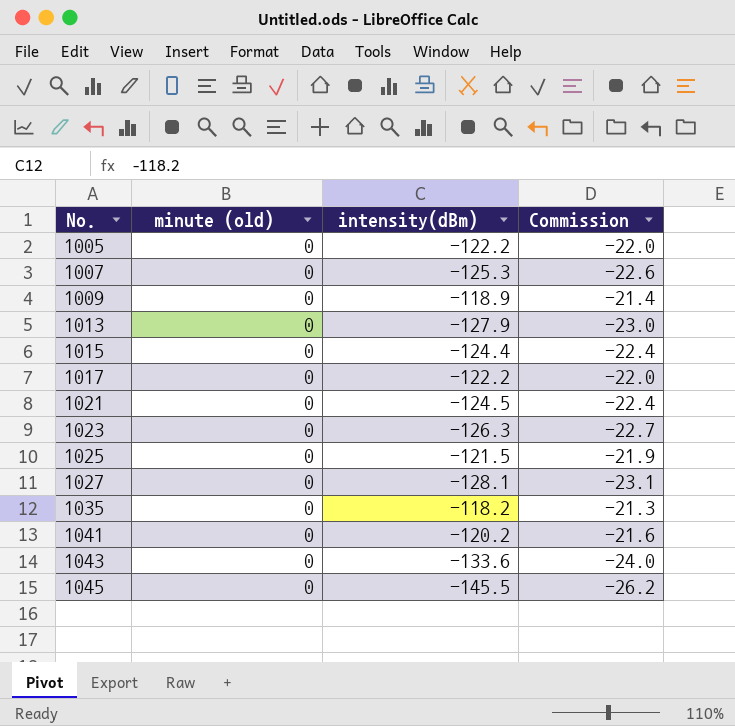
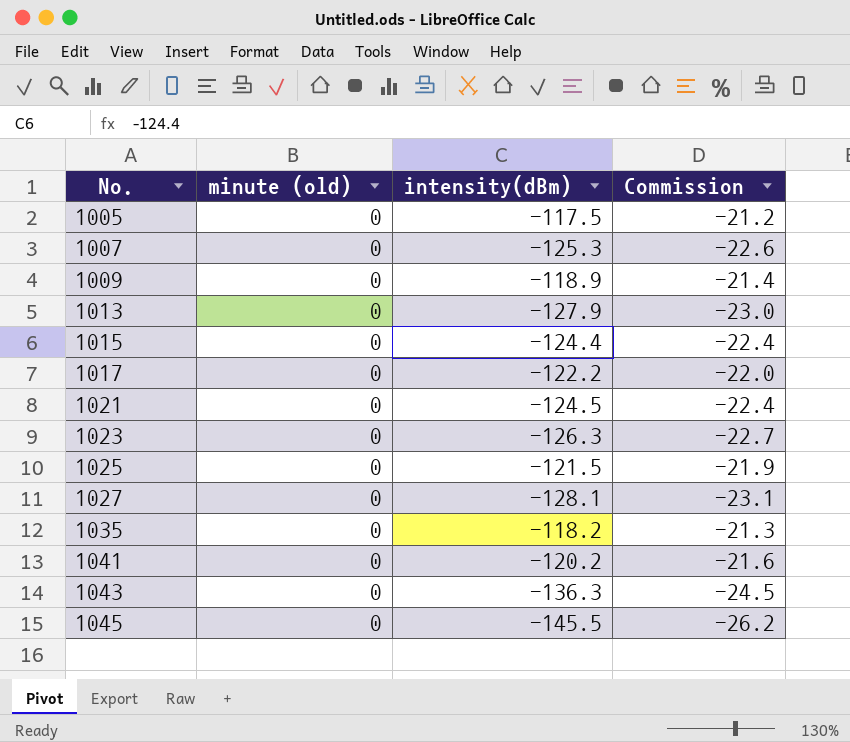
1005 | intensity(dBm): -122.2 -> -117.5
1005 | Commission: -22.0 -> -21.2
1043 | intensity(dBm): -133.6 -> -136.3
1043 | Commission: -24.0 -> -24.5

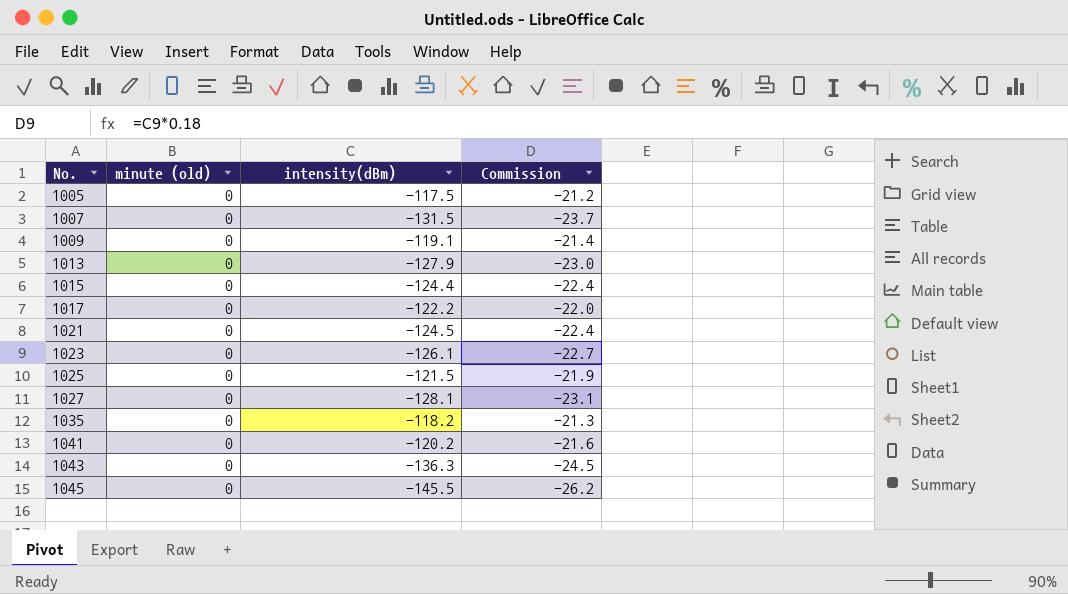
1007 | intensity(dBm): -125.3 -> -131.5
1007 | Commission: -22.6 -> -23.7
1009 | intensity(dBm): -118.9 -> -119.1
1023 | intensity(dBm): -126.3 -> -126.1

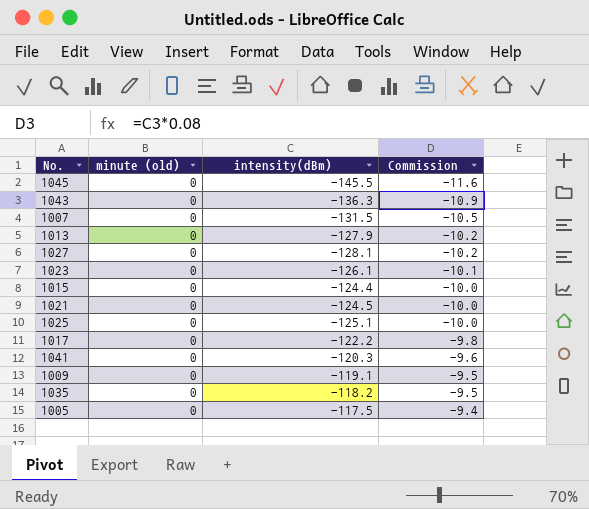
row order: No. ascending -> Commission ascending
column Commission | formula: [intensity(dBm)] * 0.18 -> [intensity(dBm)] * 0.08
1025 | intensity(dBm): -121.5 -> -125.1
1041 | intensity(dBm): -120.2 -> -120.3

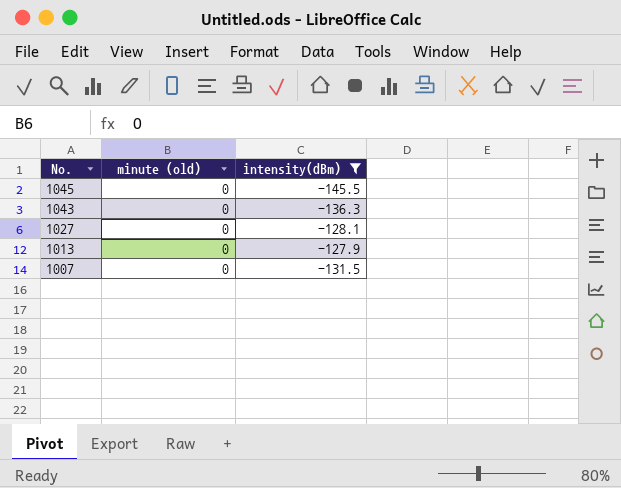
filter: none -> intensity(dBm) <= -127.9
row order: Commission ascending -> No. descending
column Commission | formula: [intensity(dBm)] * 0.08 -> none

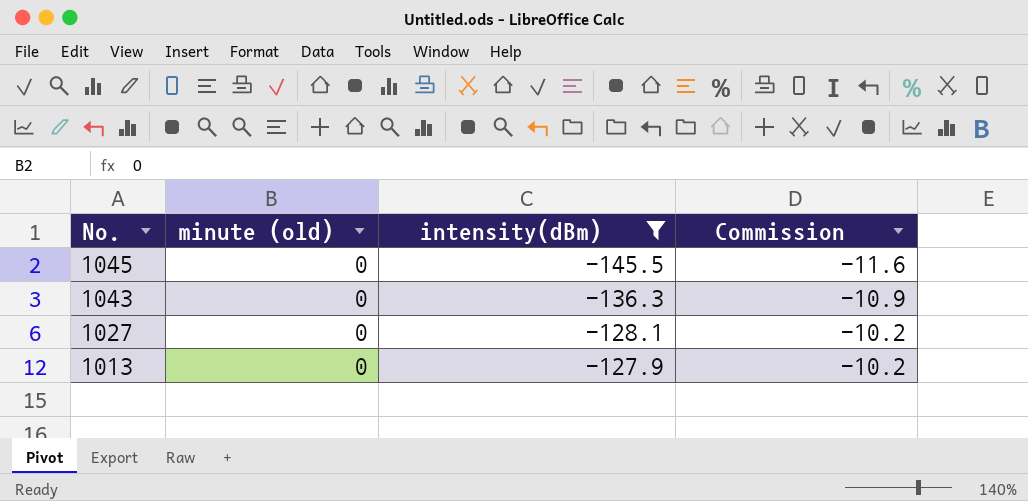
column Commission | formula: none -> [intensity(dBm)] * 0.08
row 1007: 0 | -131.5 -> none

